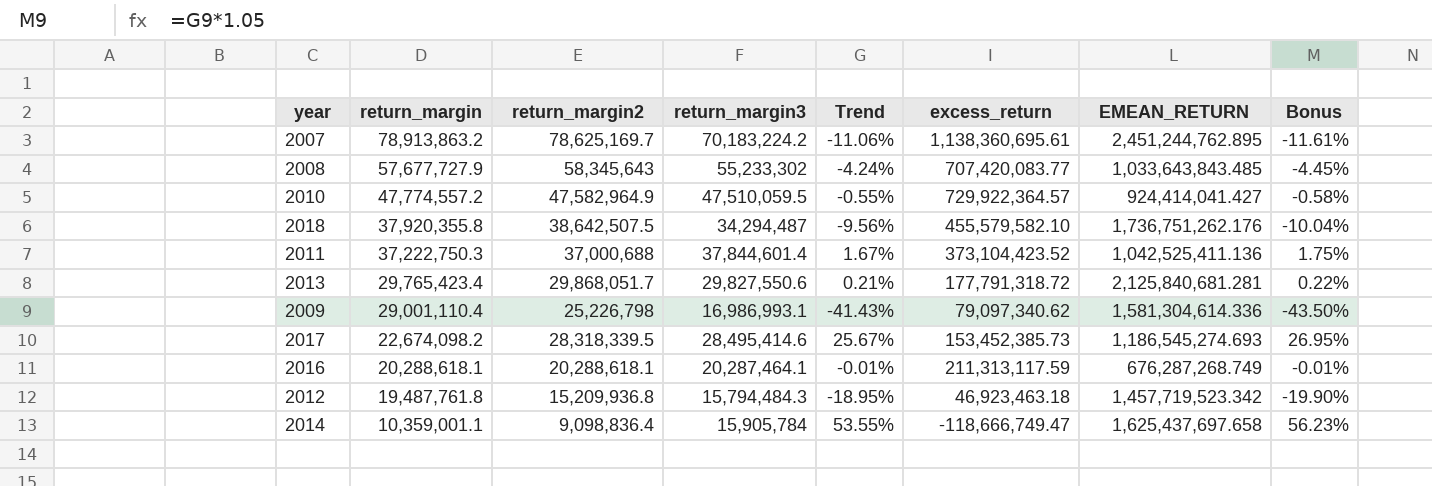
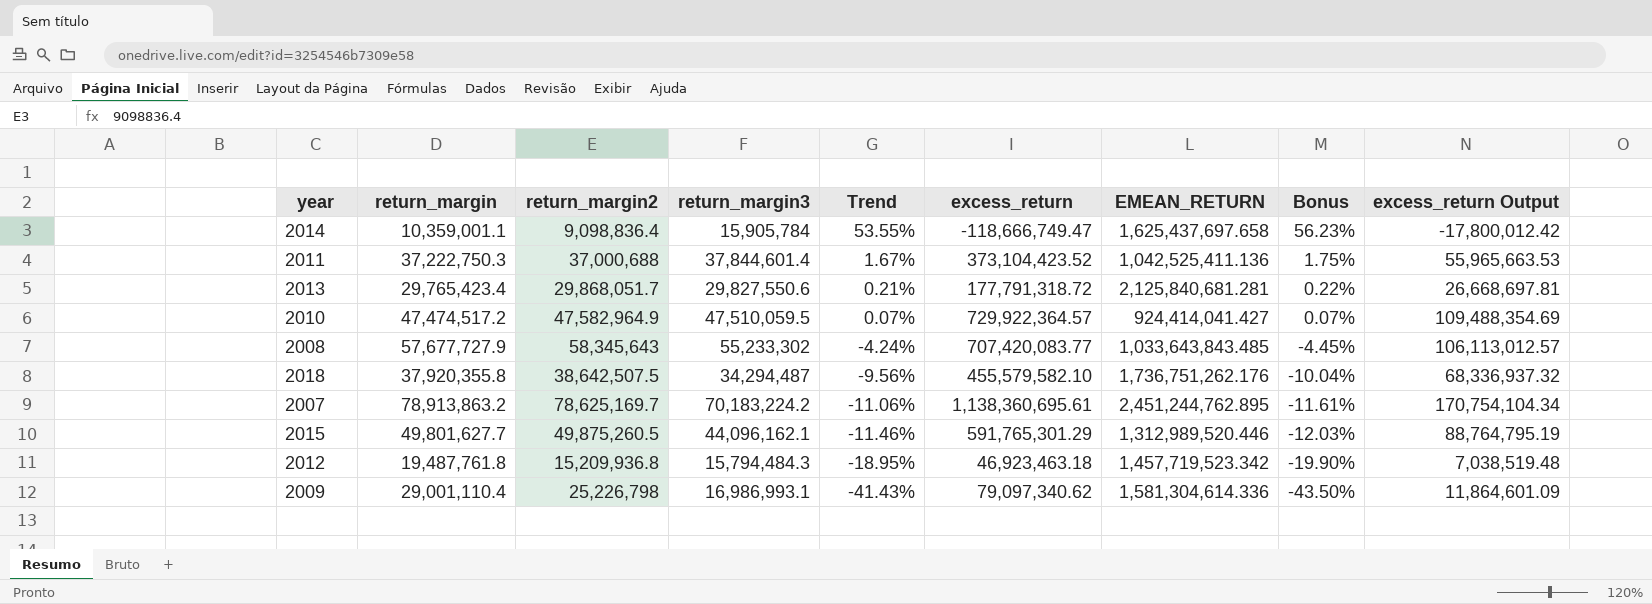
row order: return_margin descending -> Trend descending
column excess_return Output | formula: none -> [excess_return] * 0.15
row 2017: 22,674,098.2 | 28,318,339.5 | 28,495,414.6 | 25.67% | 153,452,385.73 | 1,186,545,274.693 | 26.95% -> none
row 2016: 20,288,618.1 | 20,288,618.1 | 20,287,464.1 | -0.01% | 211,313,117.59 | 676,287,268.749 | -0.01% -> none
2010 | return_margin: 47,774,557.2 -> 47,474,517.2
2010 | Trend: -0.55% -> 0.07%
2010 | Bonus: -0.58% -> 0.07%
row 2015: none -> 49,801,627.7 | 49,875,260.5 | 44,096,162.1 | -11.46% | 591,765,301.29 | 1,312,989,520.446 | -12.03% | 88,764,795.19

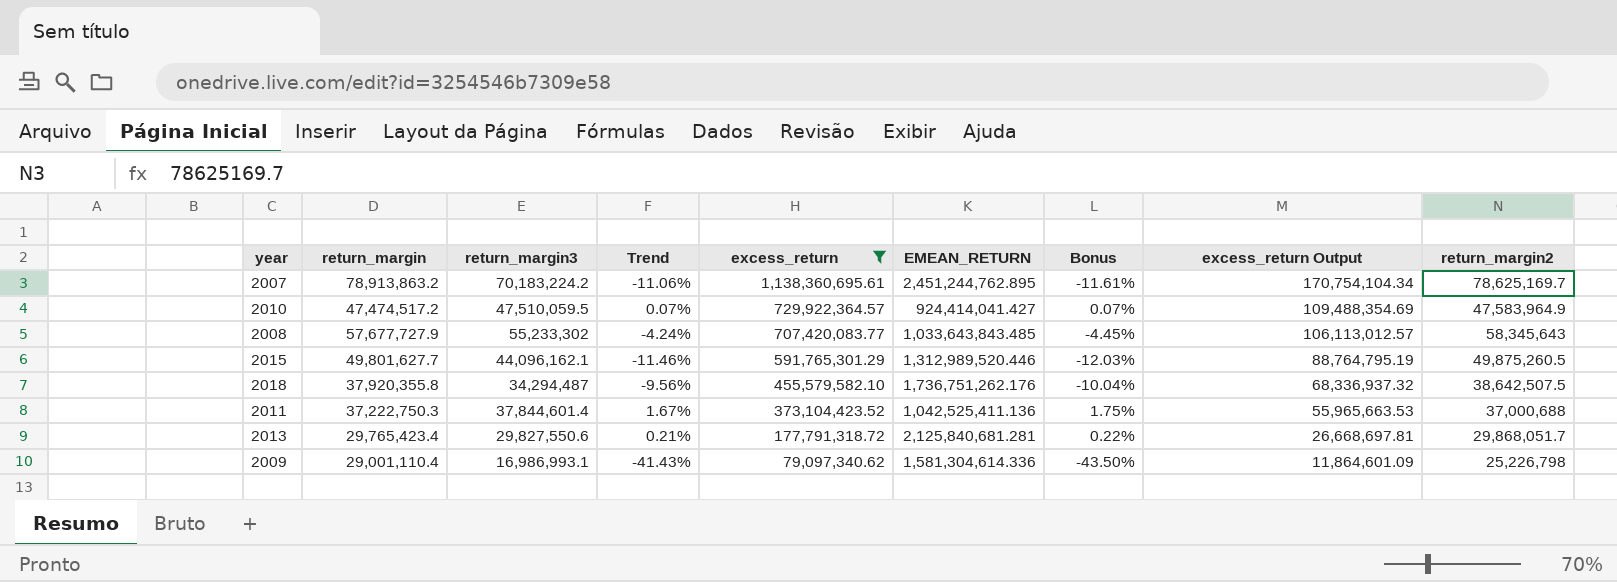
filter: none -> excess_return >= 79,097,340.62
row order: Trend descending -> excess_return descending
column return_margin2 | position: 3 -> 9
2010 | return_margin2: 47,582,964.9 -> 47,583,964.9

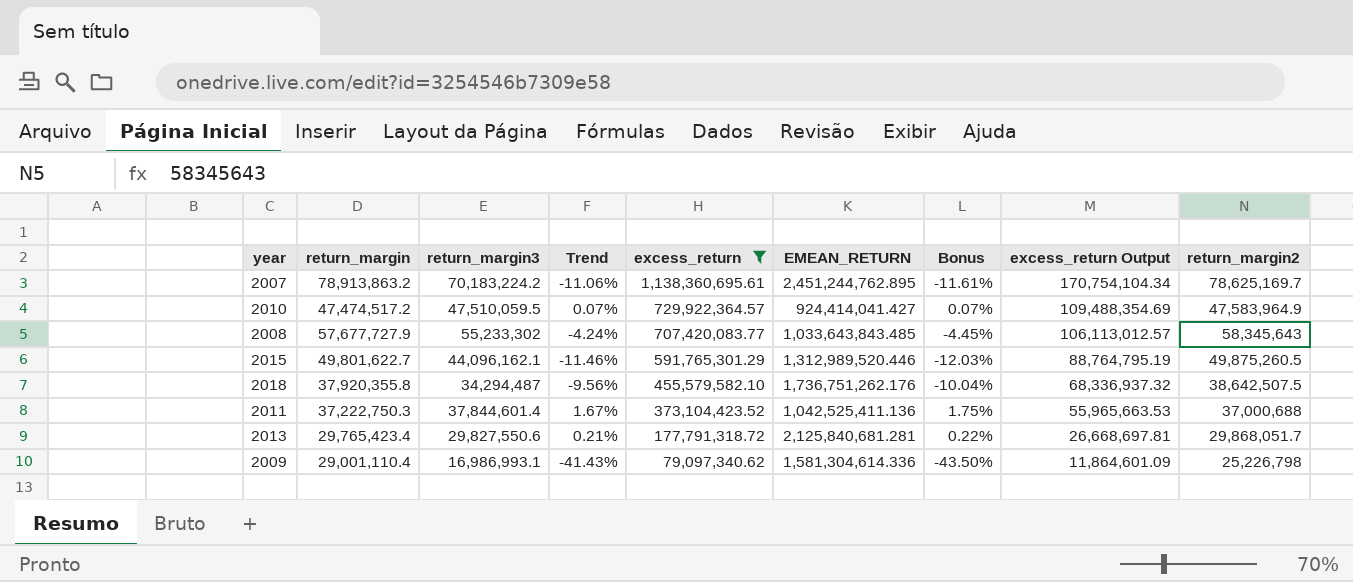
2015 | return_margin: 49,801,627.7 -> 49,801,622.7

